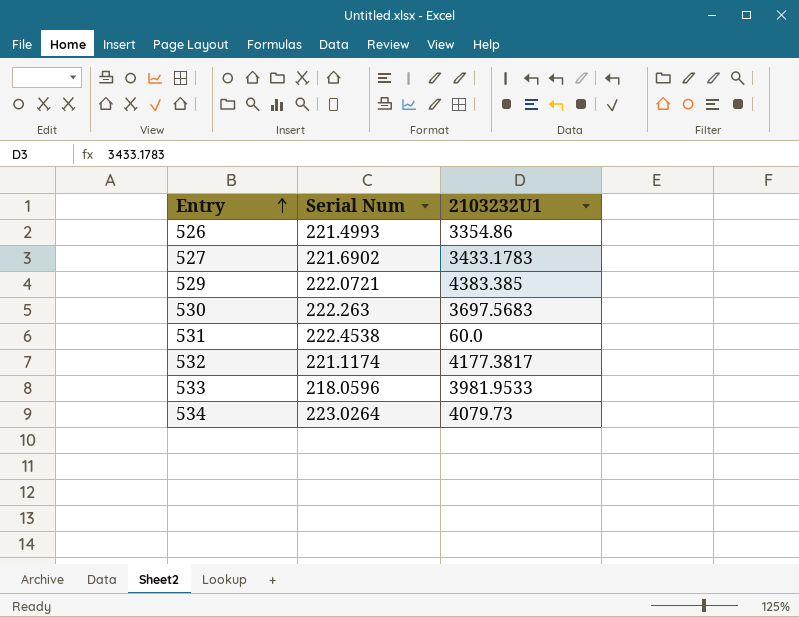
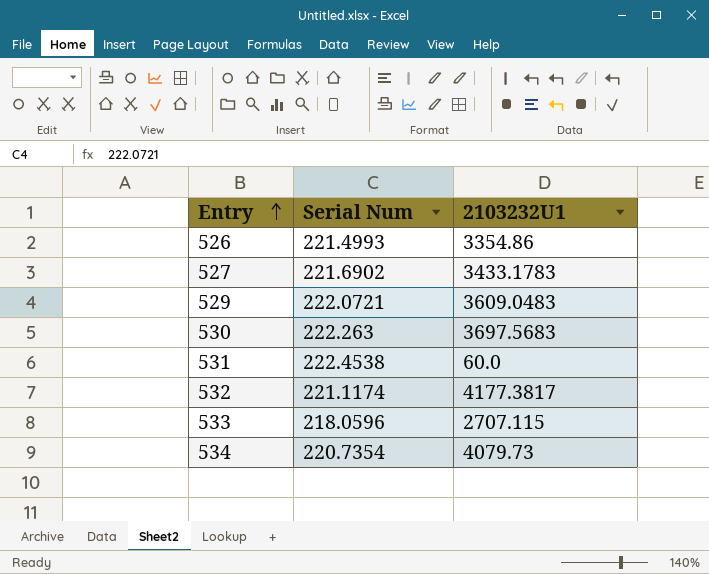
529 | 2103232U1: 4383.385 -> 3609.0483
533 | 2103232U1: 3981.9533 -> 2707.115
534 | Serial Num: 223.0264 -> 220.7354

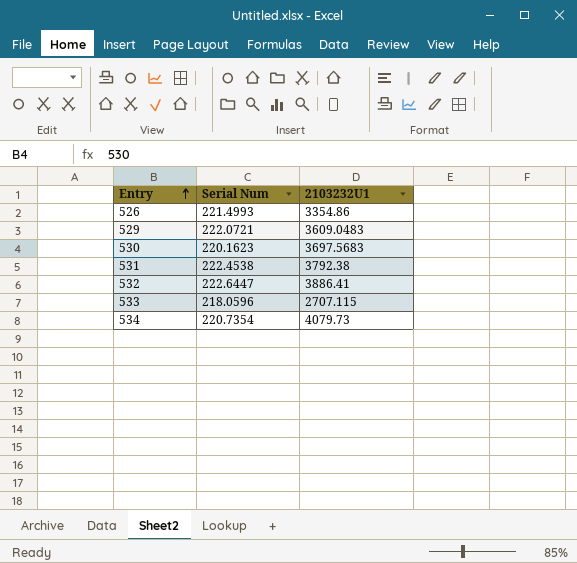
row 527: 221.6902 | 3433.1783 -> none
530 | Serial Num: 222.263 -> 220.1623
531 | 2103232U1: 60.0 -> 3792.38
532 | Serial Num: 221.1174 -> 222.6447
532 | 2103232U1: 4177.3817 -> 3886.41

